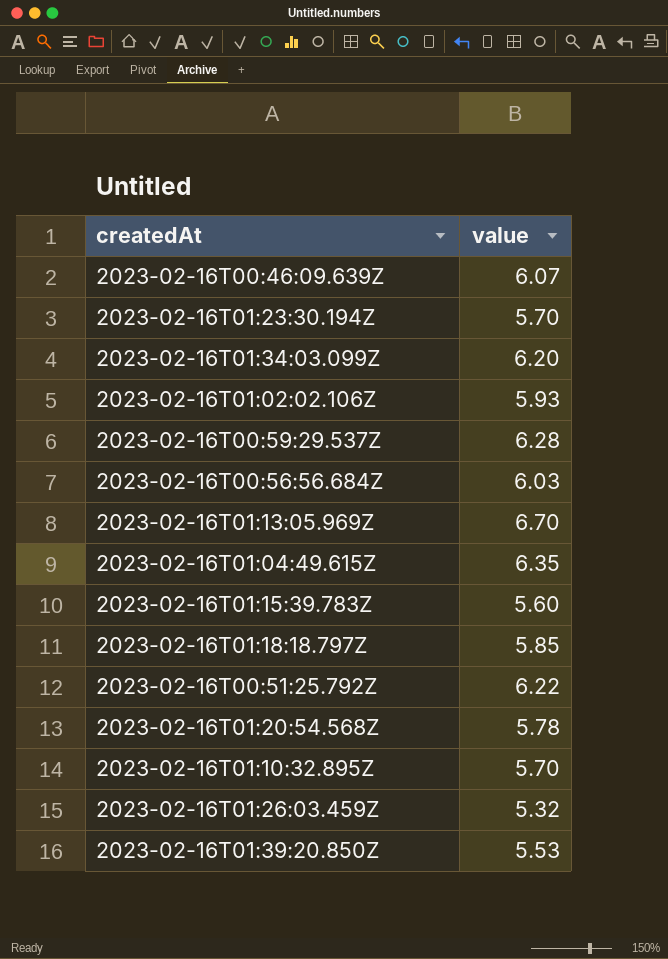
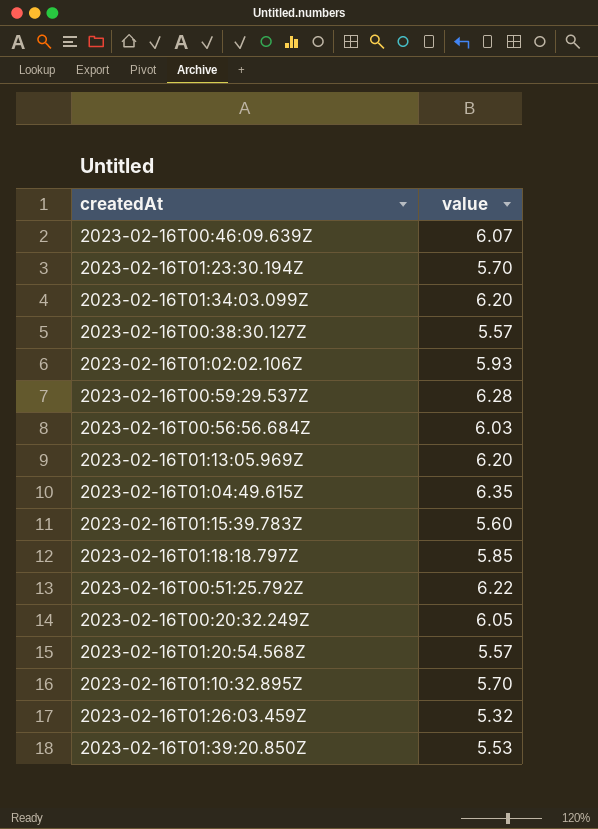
row 2023-02-16T00:38:30.127Z: none -> 5.57
2023-02-16T01:13:05.969Z | value: 6.70 -> 6.20
row 2023-02-16T00:20:32.249Z: none -> 6.05
2023-02-16T01:20:54.568Z | value: 5.78 -> 5.57

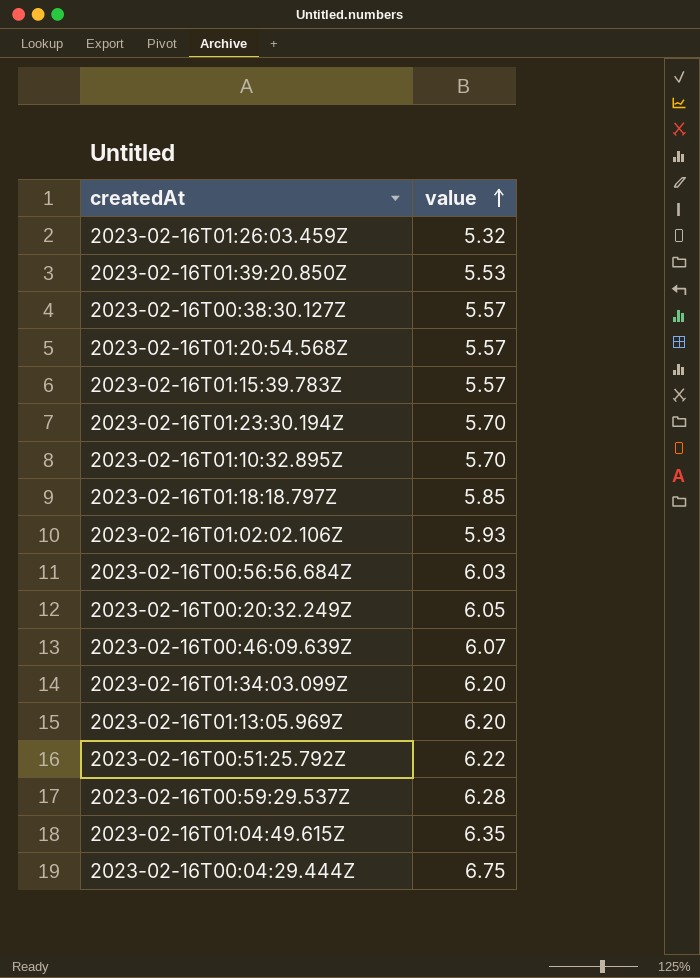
row order: none -> value ascending
2023-02-16T01:15:39.783Z | value: 5.60 -> 5.57
row 2023-02-16T00:04:29.444Z: none -> 6.75

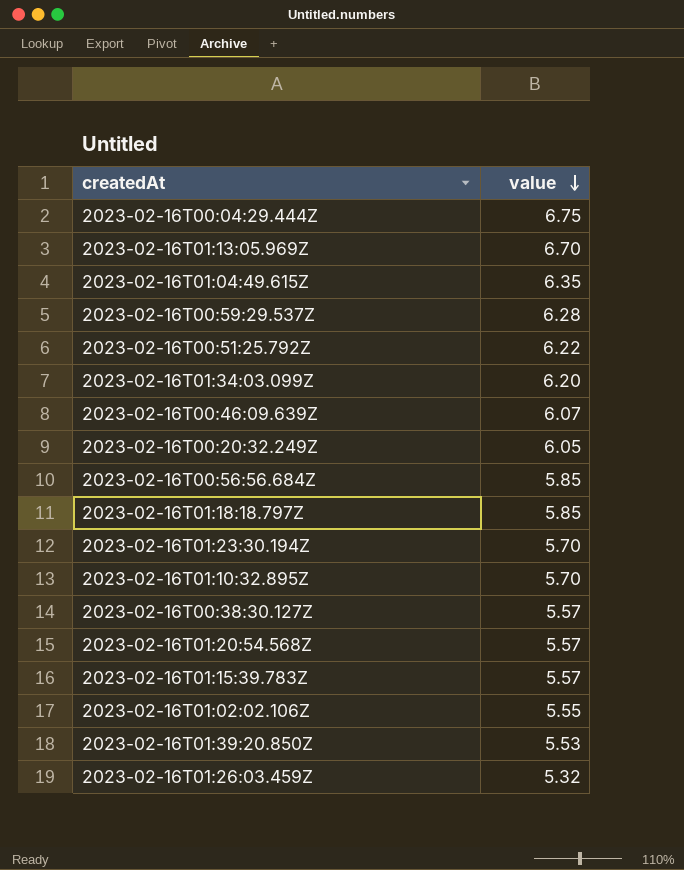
row order: value ascending -> value descending
2023-02-16T01:13:05.969Z | value: 6.20 -> 6.70
2023-02-16T00:56:56.684Z | value: 6.03 -> 5.85
2023-02-16T01:02:02.106Z | value: 5.93 -> 5.55

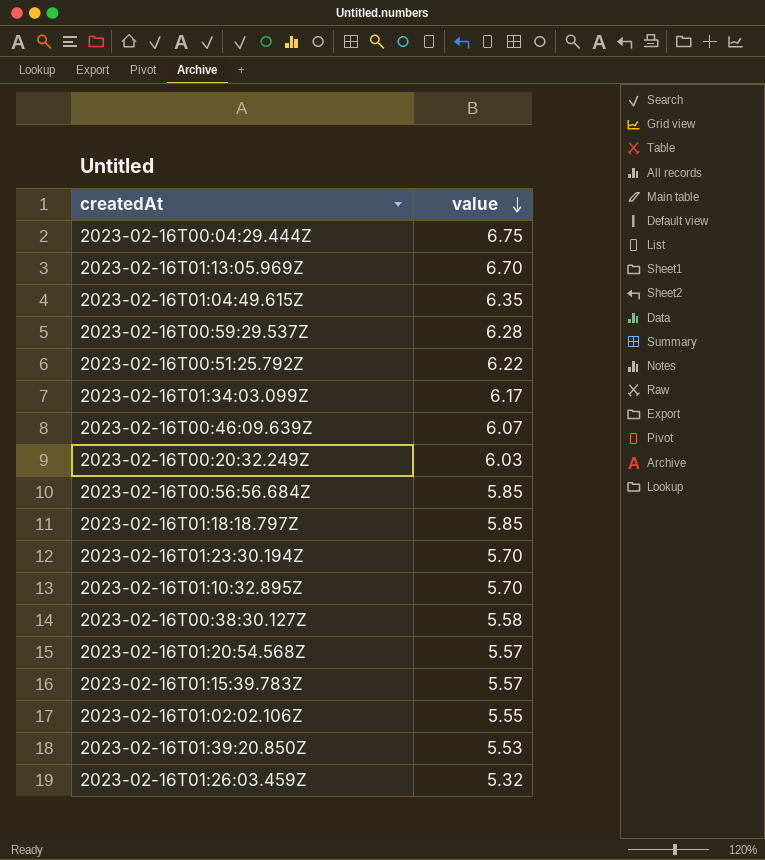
2023-02-16T01:34:03.099Z | value: 6.20 -> 6.17
2023-02-16T00:20:32.249Z | value: 6.05 -> 6.03
2023-02-16T00:38:30.127Z | value: 5.57 -> 5.58

